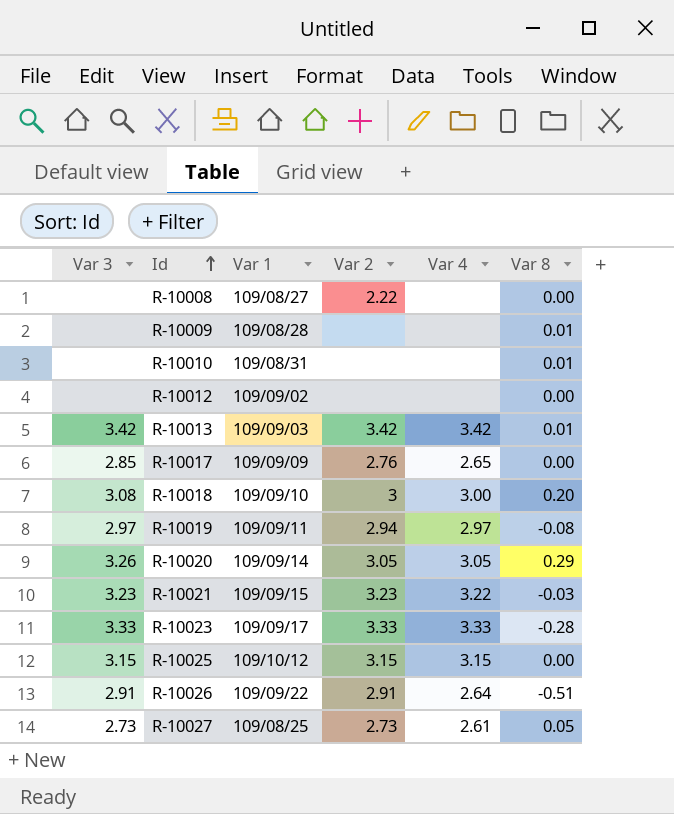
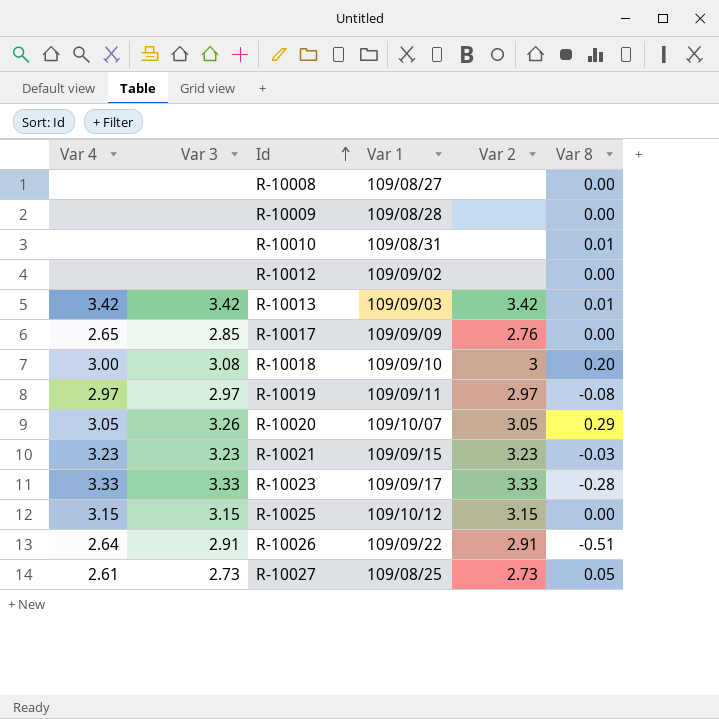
column Var 4 | position: 5 -> 1
R-10008 | Var 2: 2.22 -> none
R-10009 | Var 8: 0.01 -> 0.00
R-10019 | Var 2: 2.94 -> 2.97
R-10020 | Var 1: 109/09/14 -> 109/10/07
R-10021 | Var 4: 3.22 -> 3.23

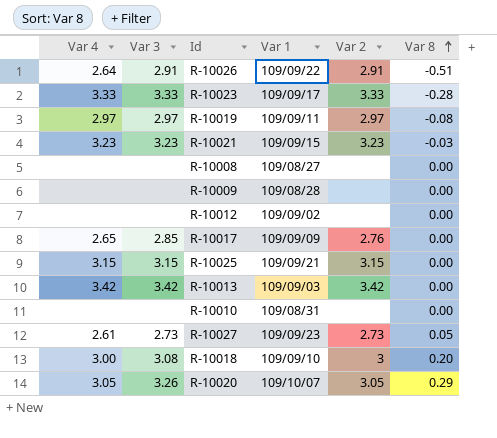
row order: Id ascending -> Var 8 ascending
R-10025 | Var 1: 109/10/12 -> 109/09/21
R-10013 | Var 8: 0.01 -> 0.00
R-10010 | Var 8: 0.01 -> 0.00
R-10027 | Var 1: 109/08/25 -> 109/09/23

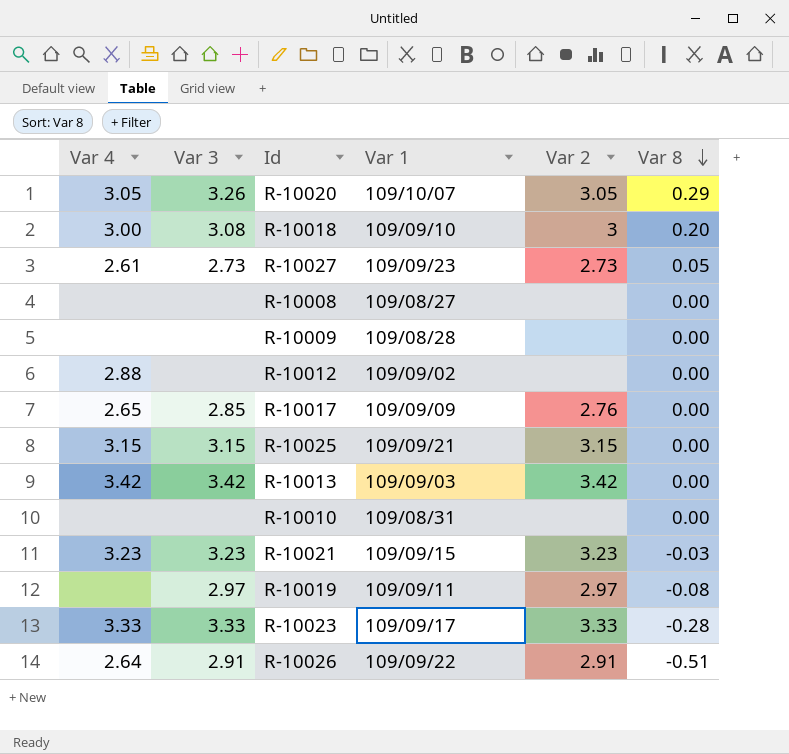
row order: Var 8 ascending -> Var 8 descending
R-10012 | Var 4: none -> 2.88
R-10019 | Var 4: 2.97 -> none

